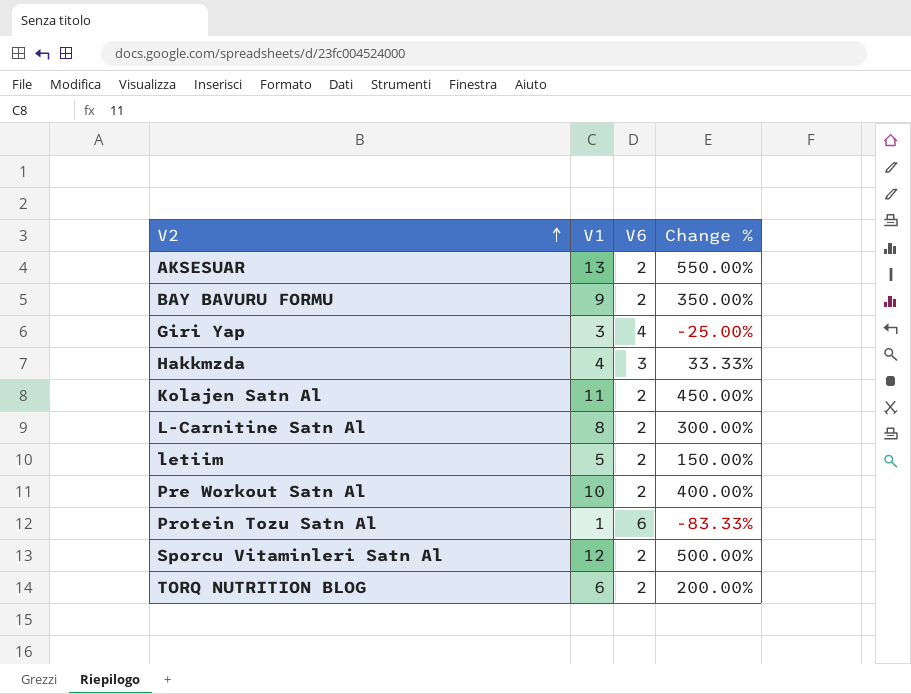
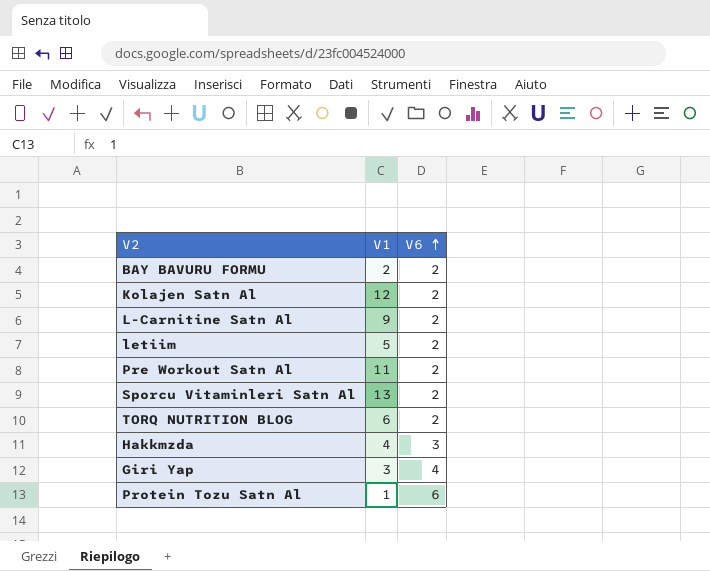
row order: V2 ascending -> V6 ascending
column Change % | formula: ([V1] - [V6]) / [V6] -> none
row AKSESUAR: 13 | 2 | 550.00% -> none
BAY BAVURU FORMU | V1: 9 -> 2
Kolajen Satn Al | V1: 11 -> 12
L-Carnitine Satn Al | V1: 8 -> 9
Pre Workout Satn Al | V1: 10 -> 11
Sporcu Vitaminleri Satn Al | V1: 12 -> 13

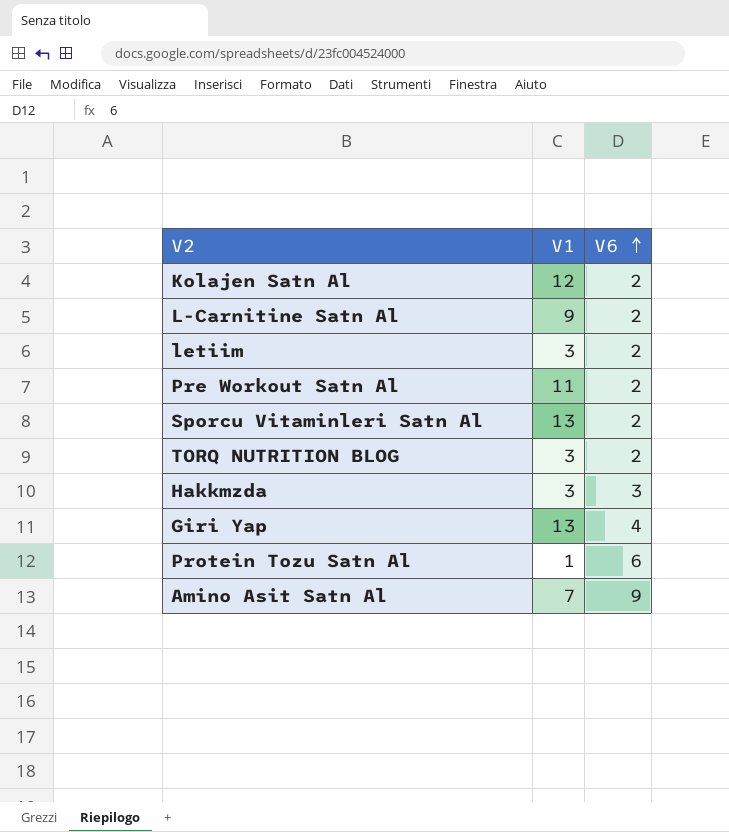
row BAY BAVURU FORMU: 2 | 2 -> none
letiim | V1: 5 -> 3
TORQ NUTRITION BLOG | V1: 6 -> 3
Hakkmzda | V1: 4 -> 3
Giri Yap | V1: 3 -> 13
row Amino Asit Satn Al: none -> 7 | 9

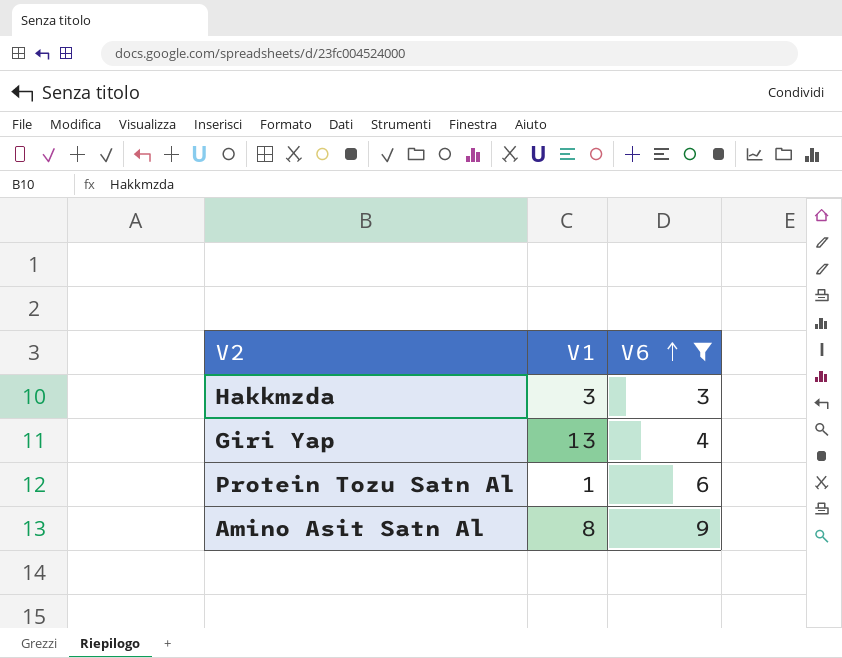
filter: none -> V6 != 2
Amino Asit Satn Al | V1: 7 -> 8

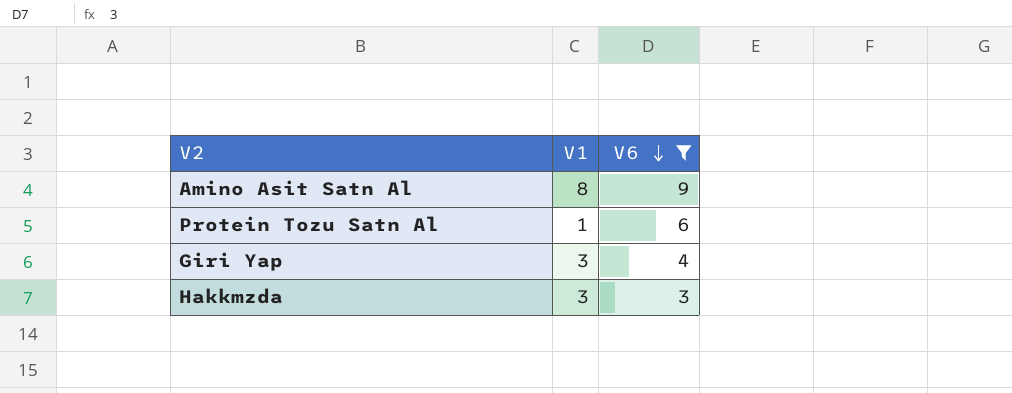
row order: V6 ascending -> V6 descending
Giri Yap | V1: 13 -> 3

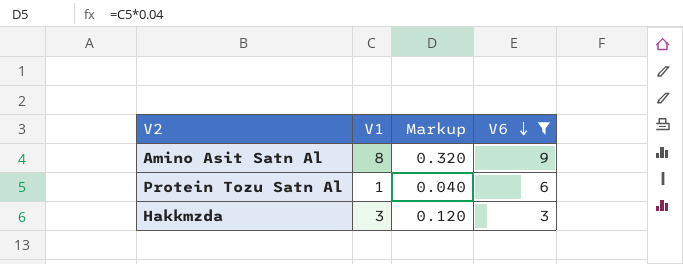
column Markup | formula: none -> [V1] * 0.04
row Giri Yap: 3 | 4 -> none

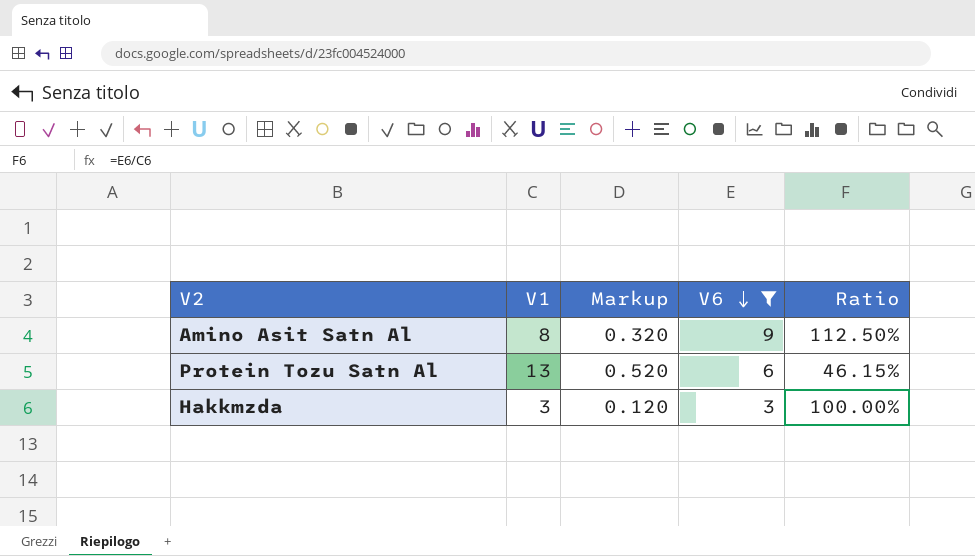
column Ratio | formula: none -> [V6] / [V1]
Protein Tozu Satn Al | V1: 1 -> 13
Protein Tozu Satn Al | Markup: 0.040 -> 0.520

